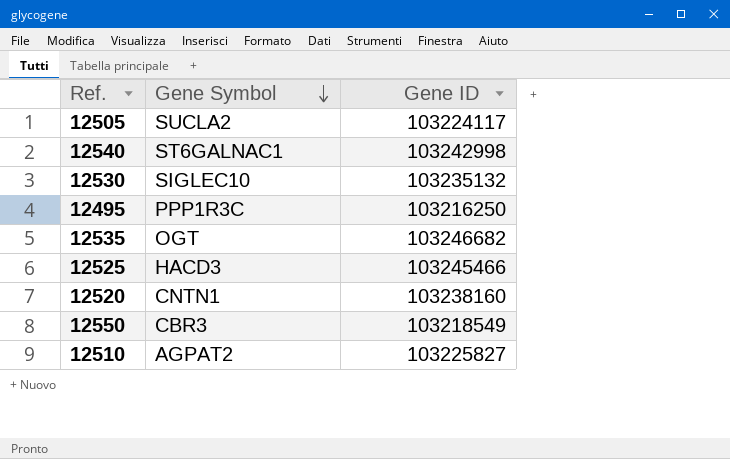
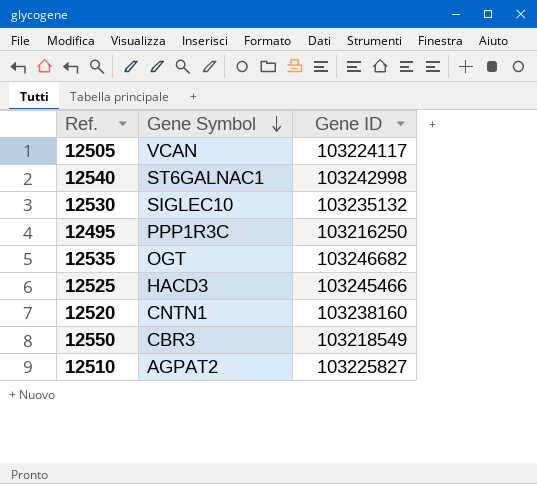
12505 | Gene Symbol: SUCLA2 -> VCAN

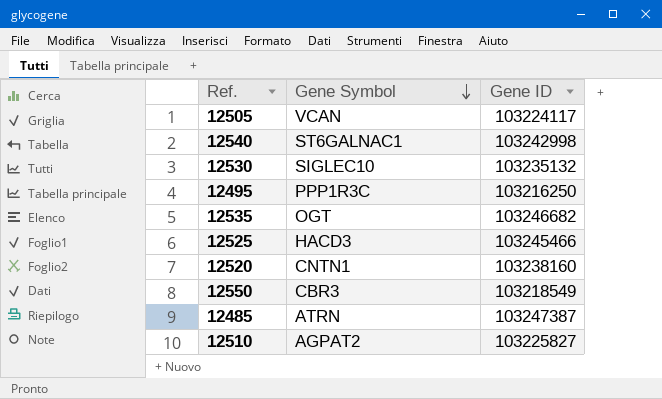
row 12485: none -> ATRN | 103247387

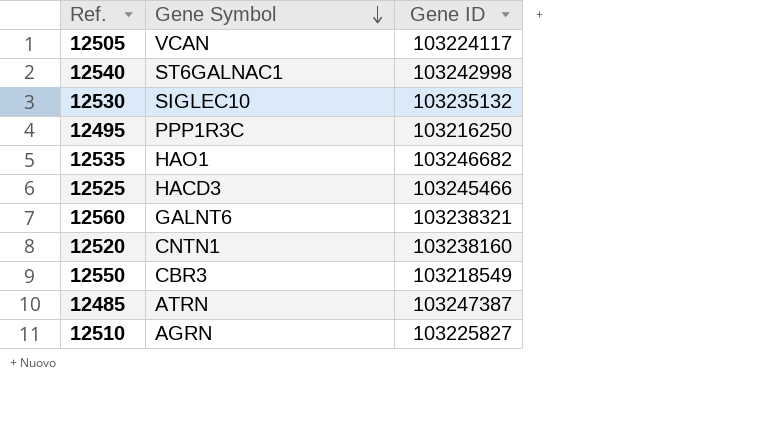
12535 | Gene Symbol: OGT -> HAO1
row 12560: none -> GALNT6 | 103238321
12510 | Gene Symbol: AGPAT2 -> AGRN

